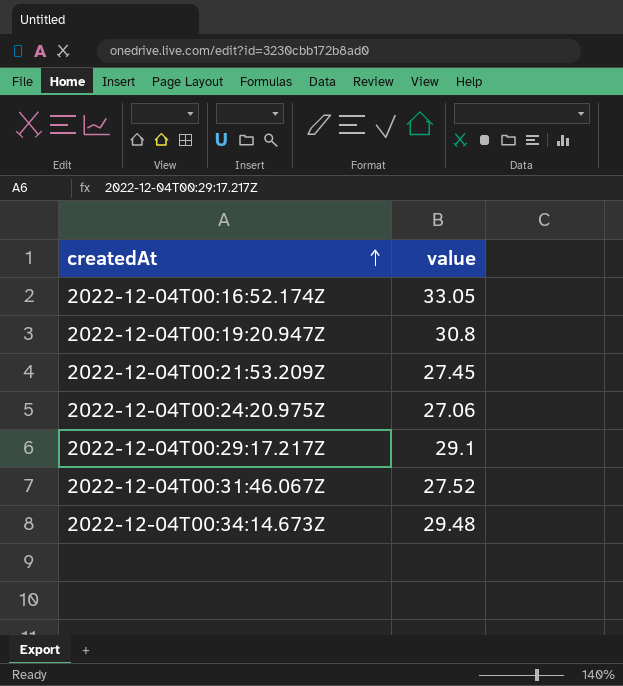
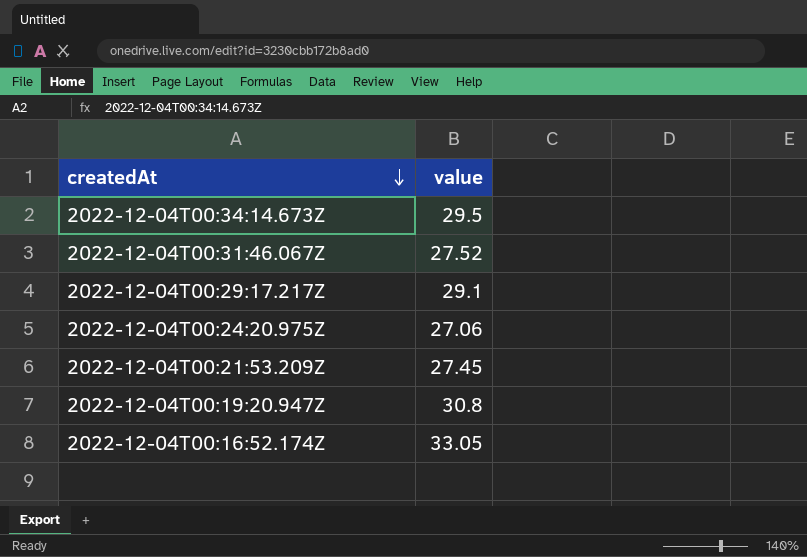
row order: createdAt ascending -> createdAt descending
2022-12-04T00:34:14.673Z | value: 29.48 -> 29.5

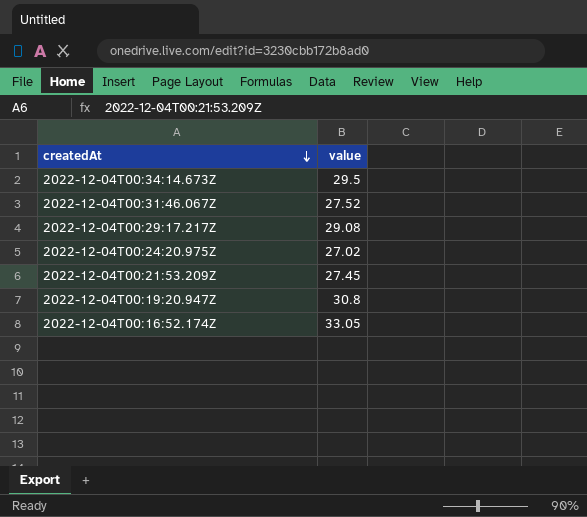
2022-12-04T00:29:17.217Z | value: 29.1 -> 29.08
2022-12-04T00:24:20.975Z | value: 27.06 -> 27.02

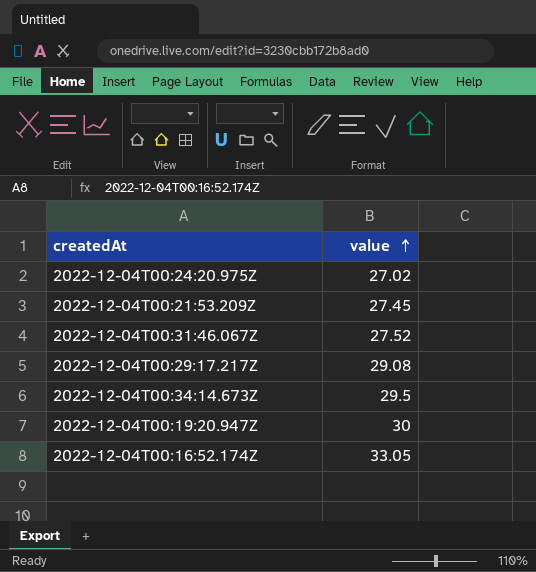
row order: createdAt descending -> value ascending
2022-12-04T00:19:20.947Z | value: 30.8 -> 30

